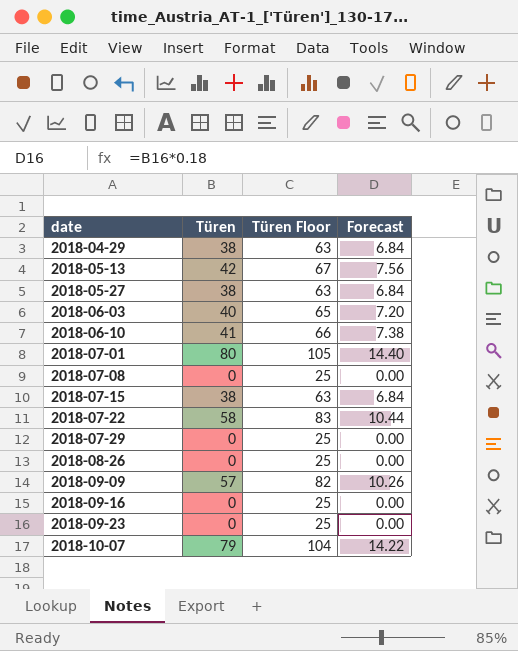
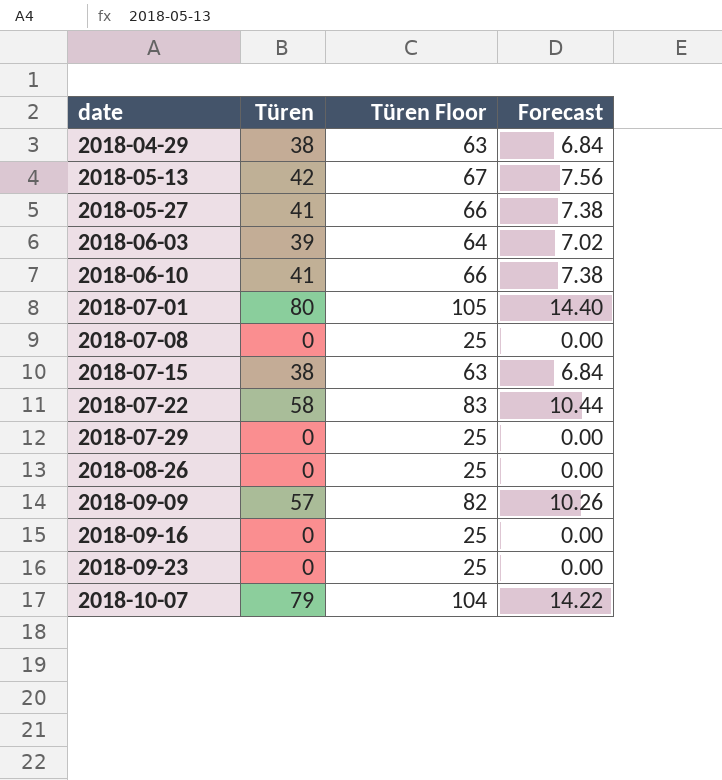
2018-05-27 | Türen: 38 -> 41
2018-05-27 | Türen Floor: 63 -> 66
2018-05-27 | Forecast: 6.84 -> 7.38
2018-06-03 | Türen: 40 -> 39
2018-06-03 | Türen Floor: 65 -> 64
2018-06-03 | Forecast: 7.20 -> 7.02

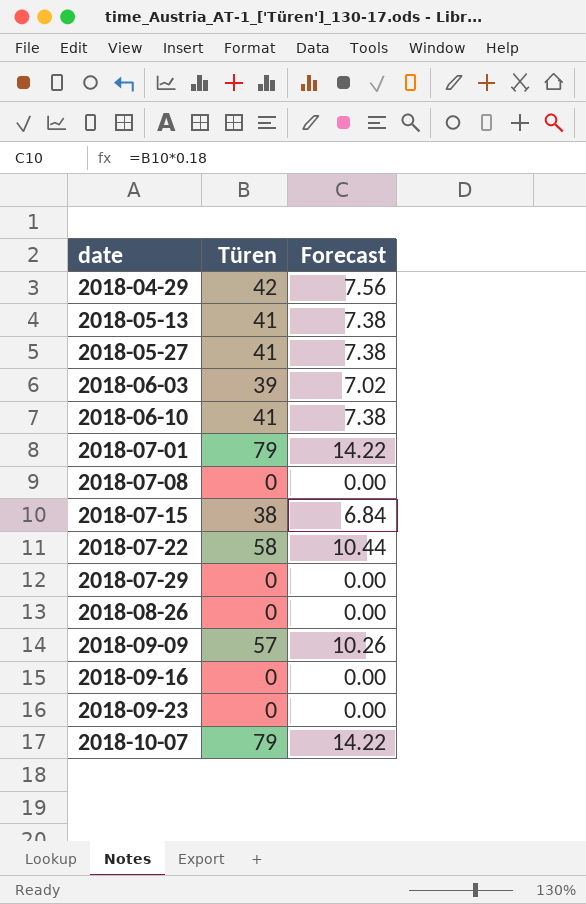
column Türen Floor | formula: [Türen] + 25 -> none
2018-04-29 | Türen: 38 -> 42
2018-04-29 | Forecast: 6.84 -> 7.56
2018-05-13 | Türen: 42 -> 41
2018-05-13 | Forecast: 7.56 -> 7.38
2018-07-01 | Türen: 80 -> 79
2018-07-01 | Forecast: 14.40 -> 14.22

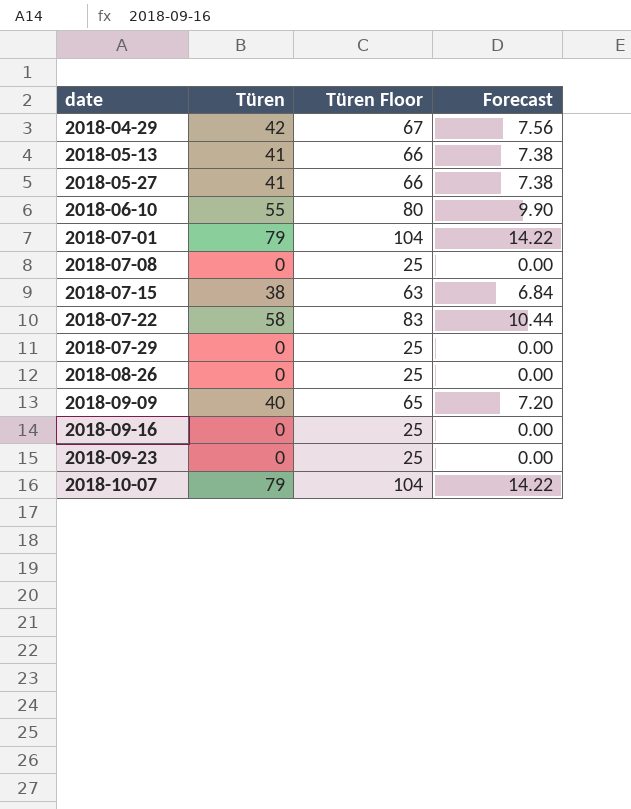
column Türen Floor | formula: none -> [Türen] + 25
row 2018-06-03: 39 | 7.02 -> none
2018-06-10 | Türen: 41 -> 55
2018-06-10 | Forecast: 7.38 -> 9.90
2018-09-09 | Türen: 57 -> 40
2018-09-09 | Forecast: 10.26 -> 7.20

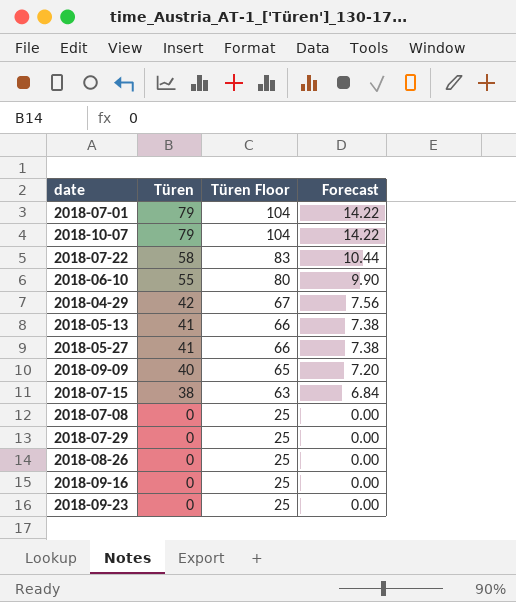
row order: date ascending -> Türen descending

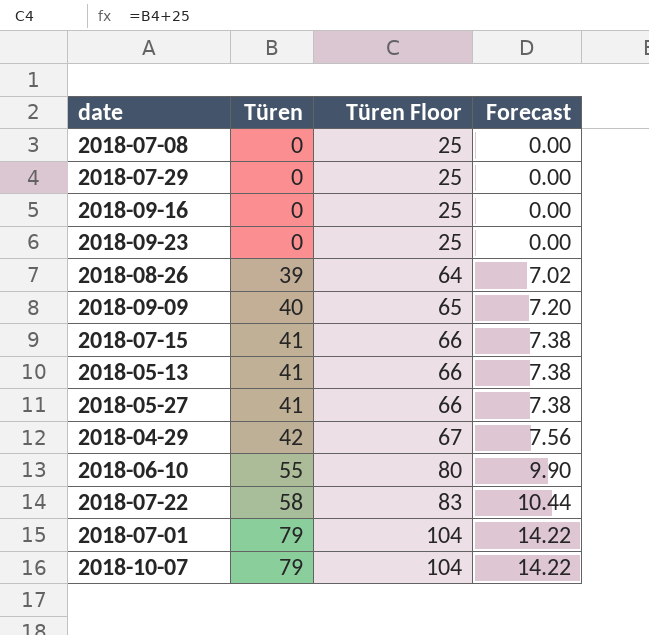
row order: Türen descending -> Türen ascending
2018-08-26 | Türen: 0 -> 39
2018-08-26 | Türen Floor: 25 -> 64
2018-08-26 | Forecast: 0.00 -> 7.02
2018-07-15 | Türen: 38 -> 41
2018-07-15 | Türen Floor: 63 -> 66
2018-07-15 | Forecast: 6.84 -> 7.38

